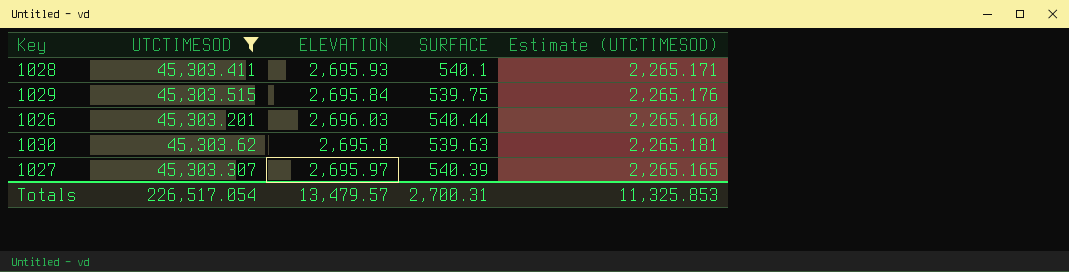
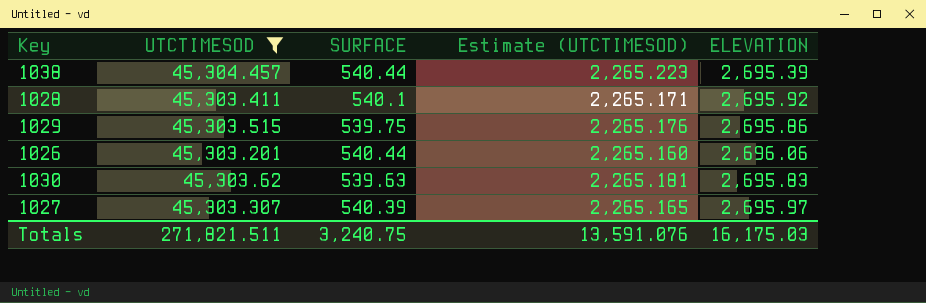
column ELEVATION | position: 3 -> 5
row 1038: none -> 45,304.457 | 540.44 | 2,265.223 | 2,695.39
1028 | ELEVATION: 2,695.93 -> 2,695.92
1029 | ELEVATION: 2,695.84 -> 2,695.86
1026 | ELEVATION: 2,696.03 -> 2,696.06
1030 | ELEVATION: 2,695.8 -> 2,695.83
Totals | UTCTIMESOD: 226,517.054 -> 271,821.511
Totals | SURFACE: 2,700.31 -> 3,240.75
Totals | Estimate (UTCTIMESOD): 11,325.853 -> 13,591.076
Totals | ELEVATION: 13,479.57 -> 16,175.03

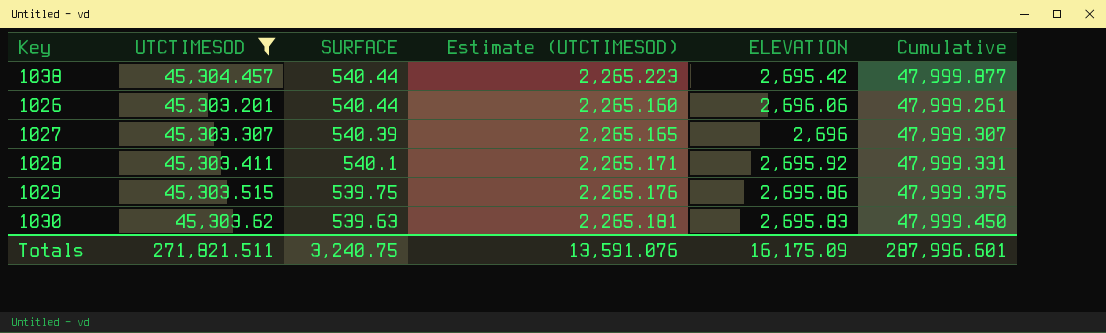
row order: none -> SURFACE descending
column Cumulative | formula: none -> [UTCTIMESOD] + [ELEVATION]
1038 | ELEVATION: 2,695.39 -> 2,695.42
1027 | ELEVATION: 2,695.97 -> 2,696
Totals | ELEVATION: 16,175.03 -> 16,175.09

